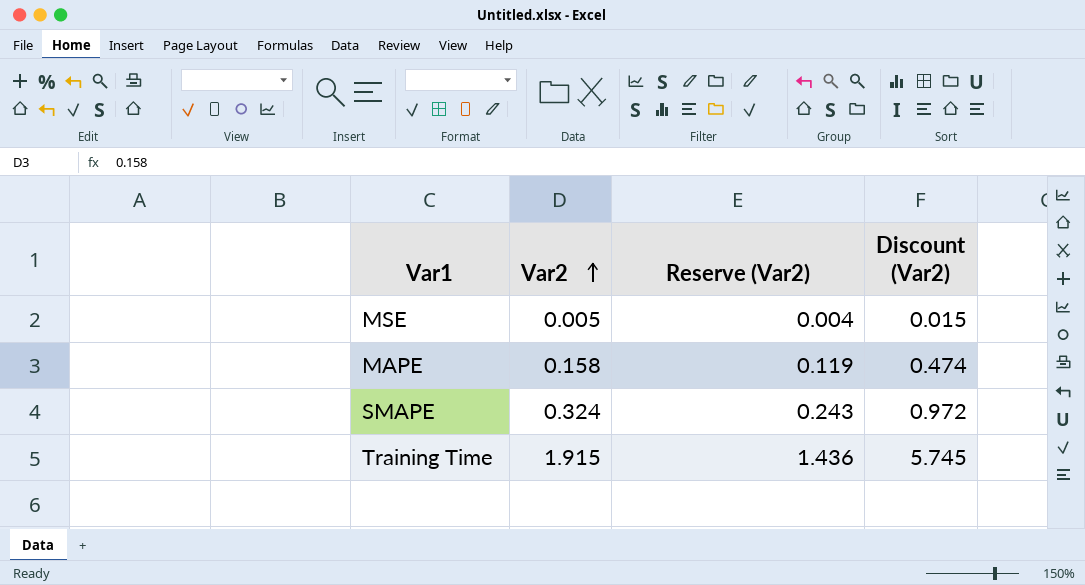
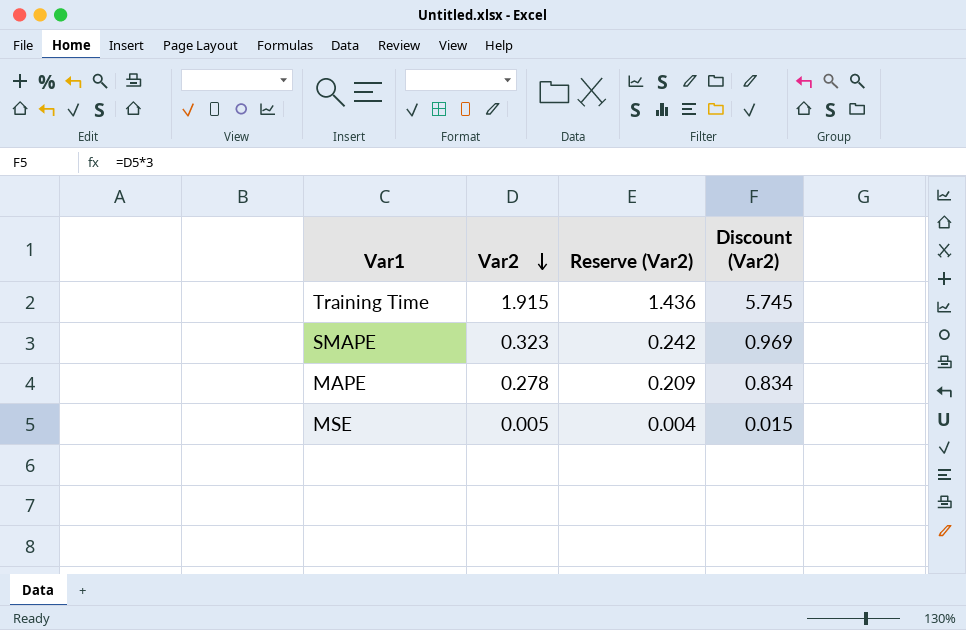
row order: Var2 ascending -> Var2 descending
SMAPE | Var2: 0.324 -> 0.323
SMAPE | Reserve (Var2): 0.243 -> 0.242
SMAPE | Discount (Var2): 0.972 -> 0.969
MAPE | Var2: 0.158 -> 0.278
MAPE | Reserve (Var2): 0.119 -> 0.209
MAPE | Discount (Var2): 0.474 -> 0.834

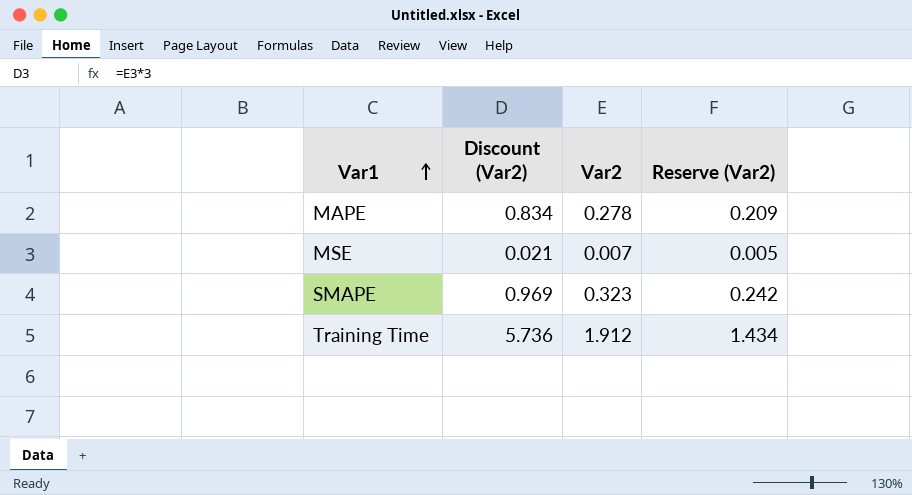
row order: Var2 descending -> Var1 ascending
column Discount (Var2) | position: 4 -> 2
MSE | Discount (Var2): 0.015 -> 0.021
MSE | Var2: 0.005 -> 0.007
MSE | Reserve (Var2): 0.004 -> 0.005
Training Time | Discount (Var2): 5.745 -> 5.736
Training Time | Var2: 1.915 -> 1.912
Training Time | Reserve (Var2): 1.436 -> 1.434

